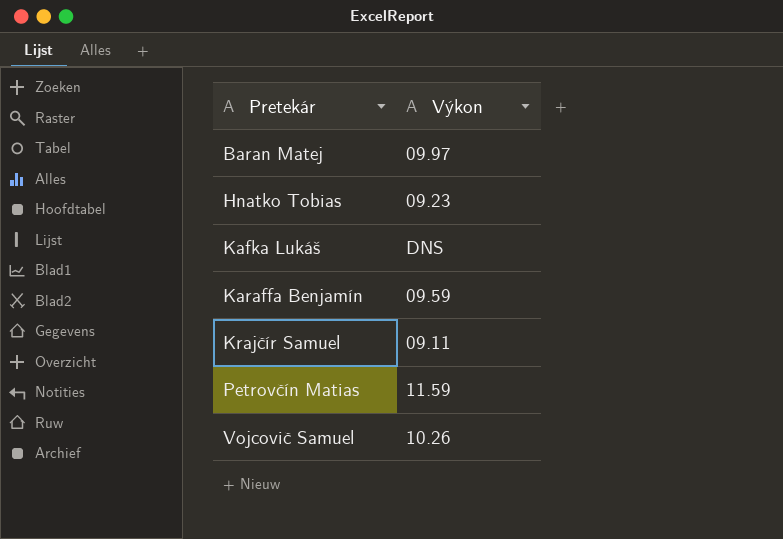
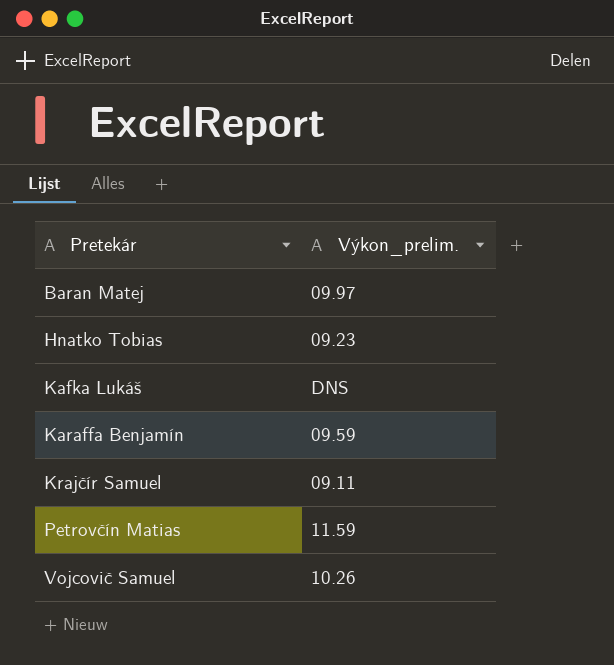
column name: Výkon -> Výkon_prelim.

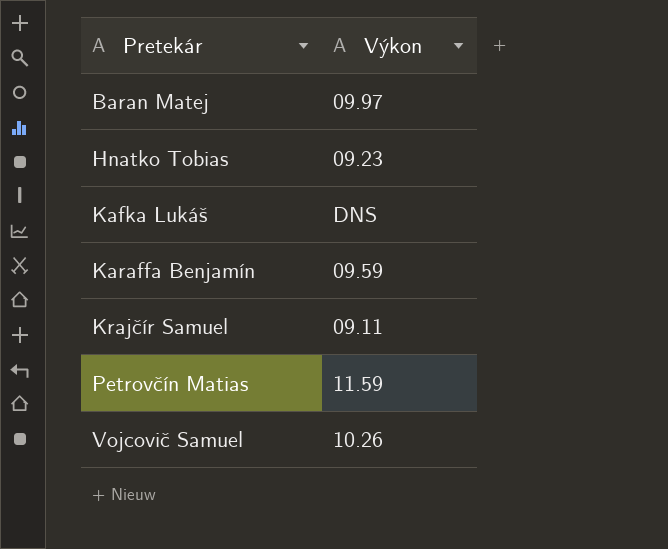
column name: Výkon_prelim. -> Výkon

